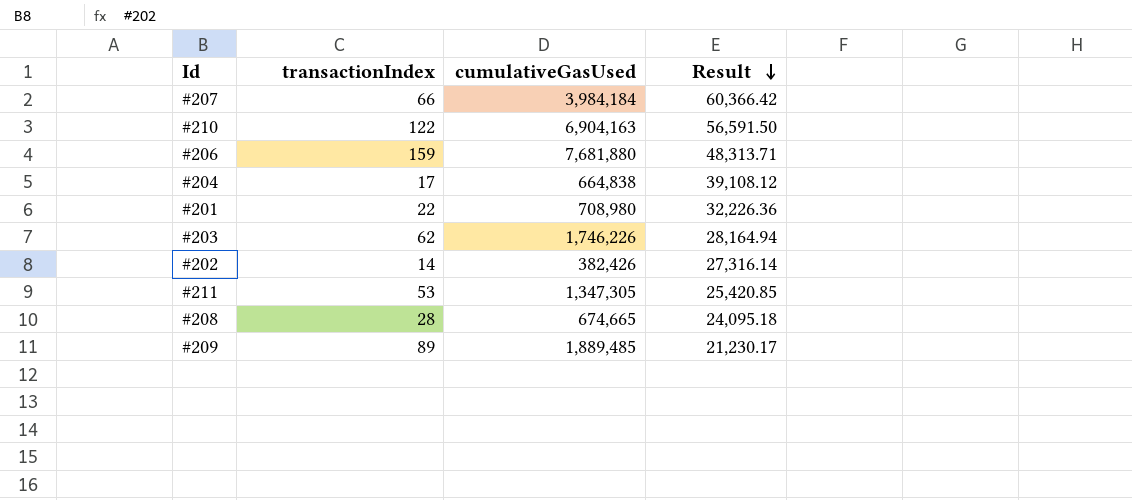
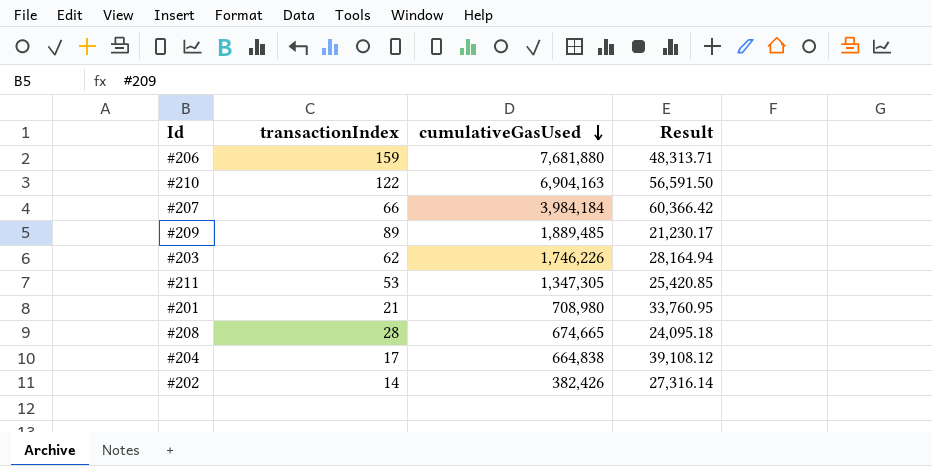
row order: Result descending -> cumulativeGasUsed descending
#201 | transactionIndex: 22 -> 21
#201 | Result: 32,226.36 -> 33,760.95

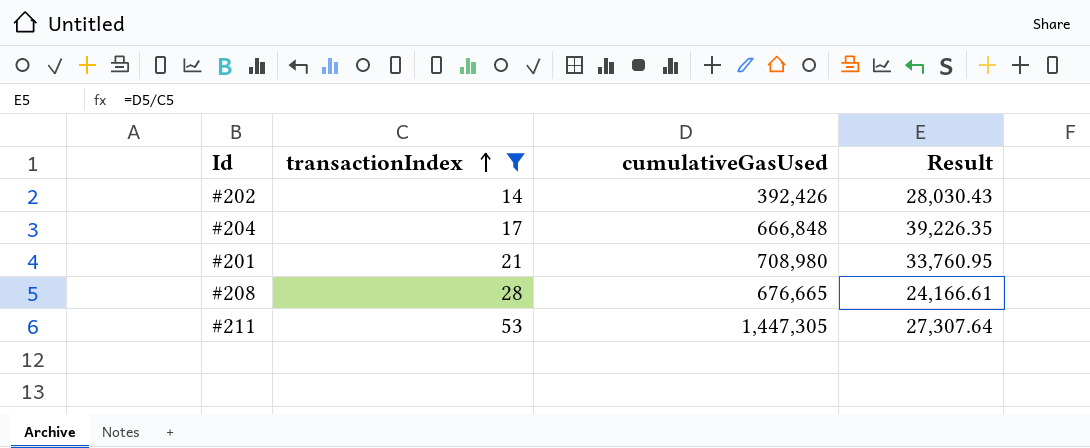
filter: none -> transactionIndex <= 53
row order: cumulativeGasUsed descending -> transactionIndex ascending
#202 | cumulativeGasUsed: 382,426 -> 392,426
#202 | Result: 27,316.14 -> 28,030.43
#204 | cumulativeGasUsed: 664,838 -> 666,848
#204 | Result: 39,108.12 -> 39,226.35
#208 | cumulativeGasUsed: 674,665 -> 676,665
#208 | Result: 24,095.18 -> 24,166.61
#211 | cumulativeGasUsed: 1,347,305 -> 1,447,305
#211 | Result: 25,420.85 -> 27,307.64

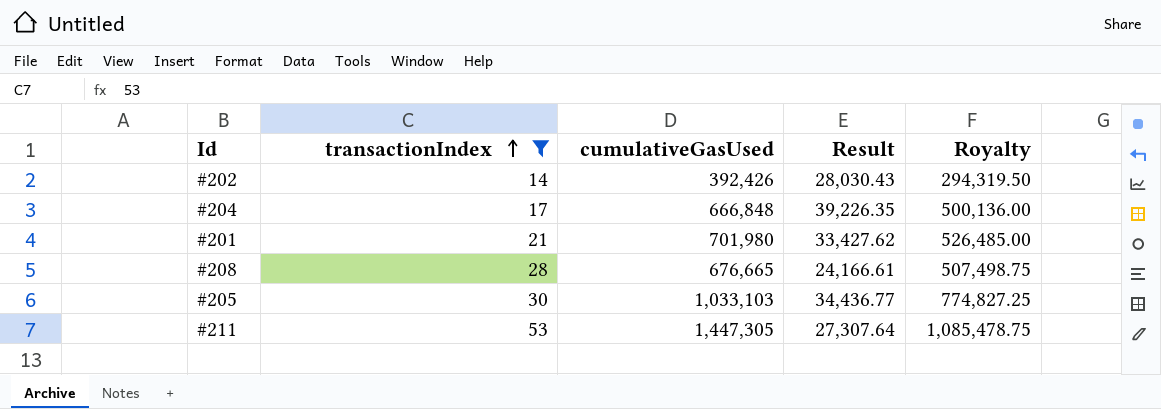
column Royalty | formula: none -> [cumulativeGasUsed] * 0.75
#201 | cumulativeGasUsed: 708,980 -> 701,980
#201 | Result: 33,760.95 -> 33,427.62
row #205: none -> 30 | 1,033,103 | 34,436.77 | 774,827.25

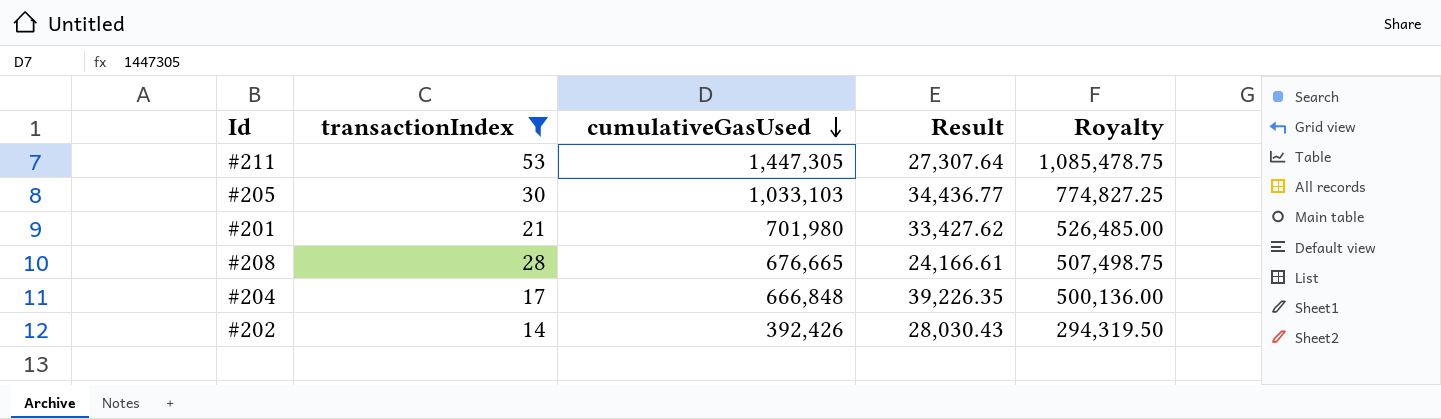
row order: transactionIndex ascending -> cumulativeGasUsed descending

